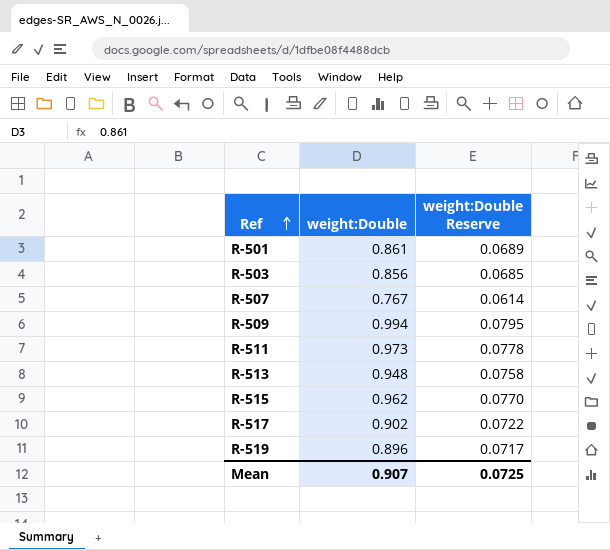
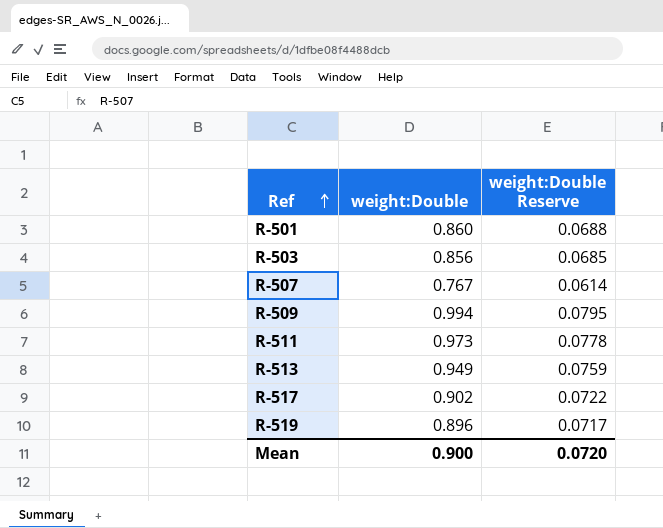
row R-515: 0.962 | 0.0770 -> none
R-501 | weight:Double: 0.861 -> 0.860
R-501 | weight:Double Reserve: 0.0689 -> 0.0688
R-513 | weight:Double: 0.948 -> 0.949
R-513 | weight:Double Reserve: 0.0758 -> 0.0759
Mean | weight:Double: 0.907 -> 0.900
Mean | weight:Double Reserve: 0.0725 -> 0.0720

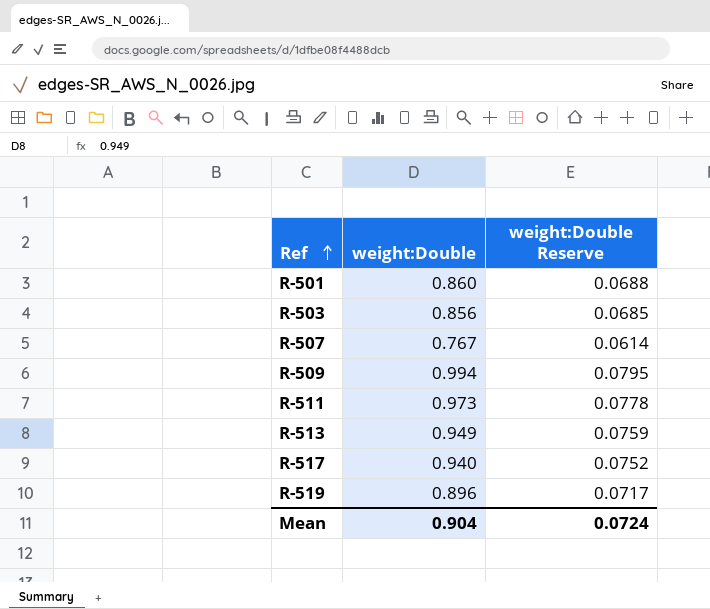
R-517 | weight:Double: 0.902 -> 0.940
R-517 | weight:Double Reserve: 0.0722 -> 0.0752
Mean | weight:Double: 0.900 -> 0.904
Mean | weight:Double Reserve: 0.0720 -> 0.0724

